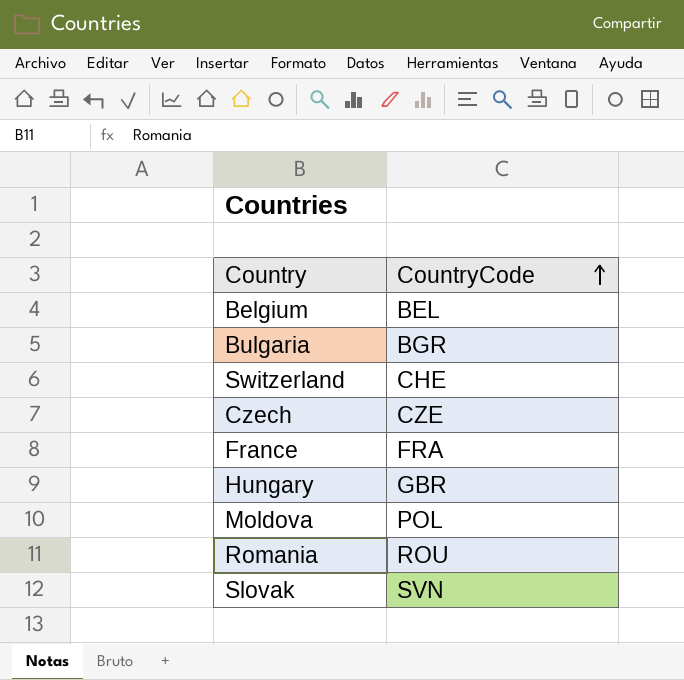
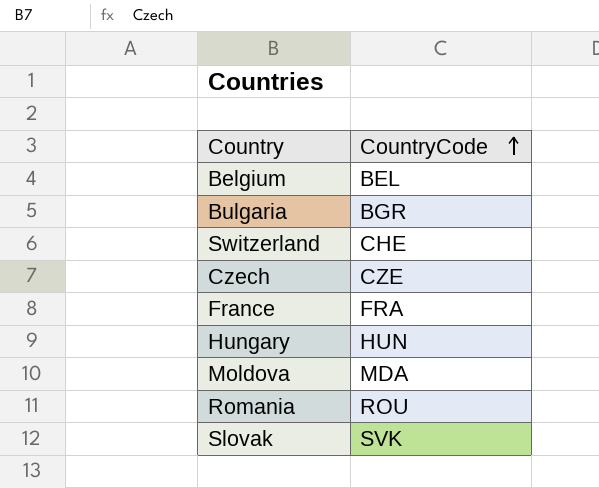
Hungary | CountryCode: GBR -> HUN
Moldova | CountryCode: POL -> MDA
Slovak | CountryCode: SVN -> SVK

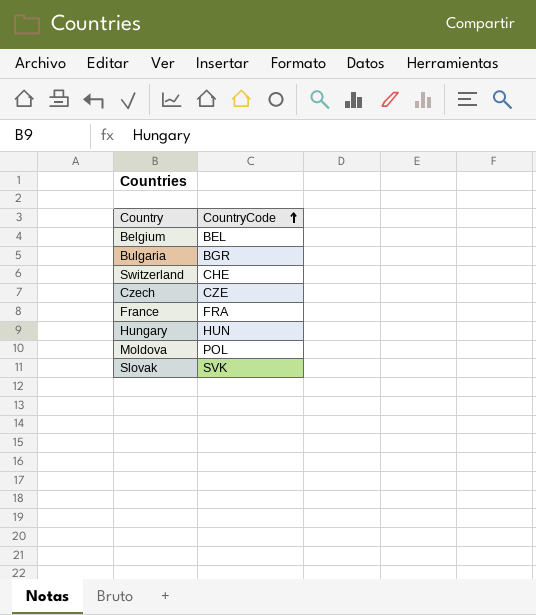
row Romania: ROU -> none
Moldova | CountryCode: MDA -> POL

